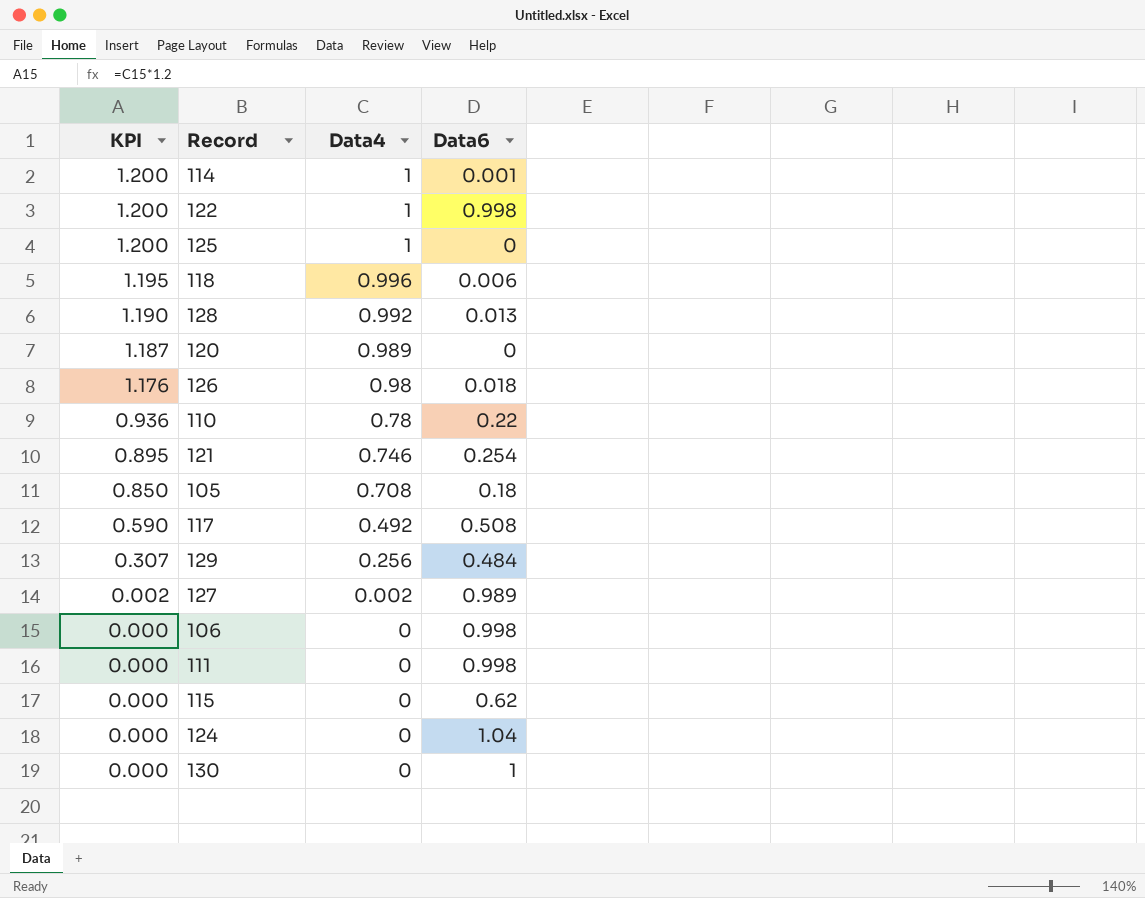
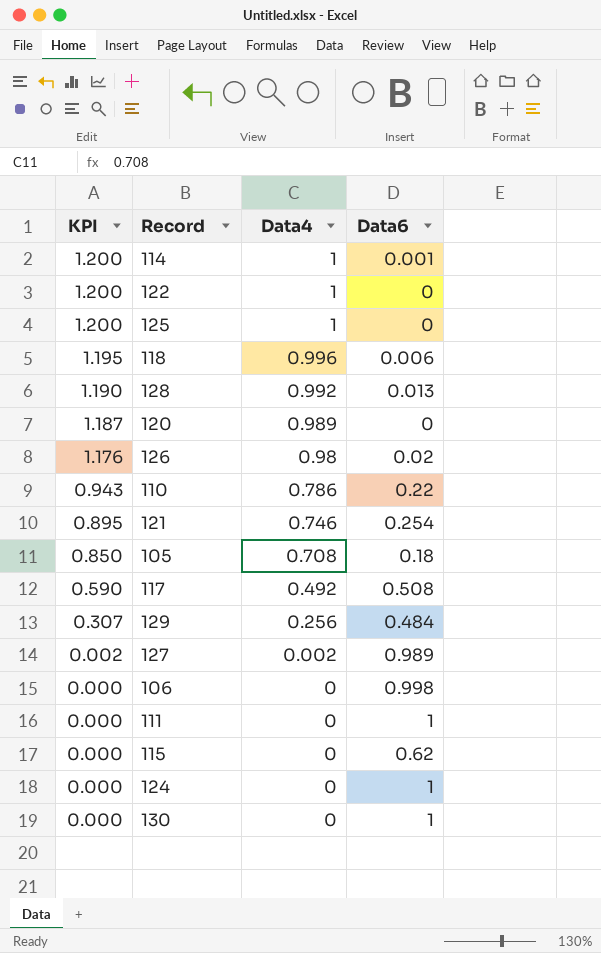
122 | Data6: 0.998 -> 0
126 | Data6: 0.018 -> 0.02
110 | KPI: 0.936 -> 0.943
110 | Data4: 0.78 -> 0.786
111 | Data6: 0.998 -> 1
124 | Data6: 1.04 -> 1

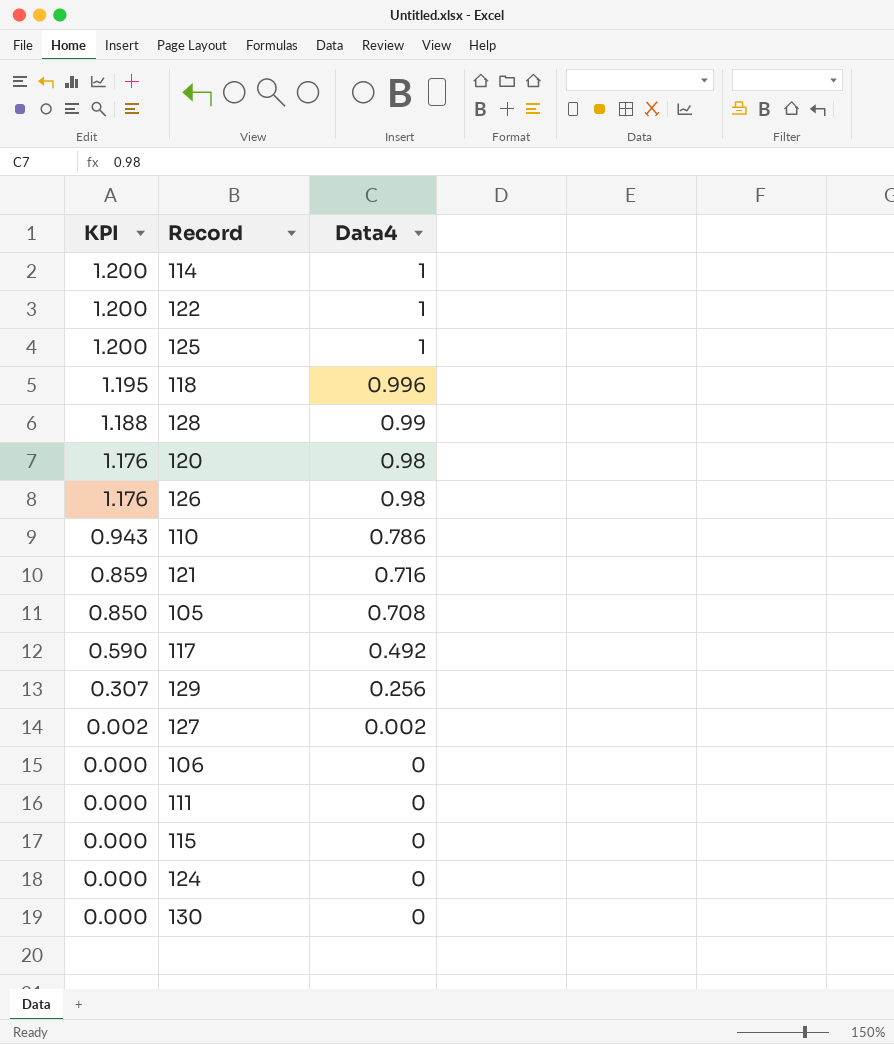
column Data6 | position: 4 -> none
128 | KPI: 1.190 -> 1.188
128 | Data4: 0.992 -> 0.99
120 | KPI: 1.187 -> 1.176
120 | Data4: 0.989 -> 0.98
121 | KPI: 0.895 -> 0.859
121 | Data4: 0.746 -> 0.716

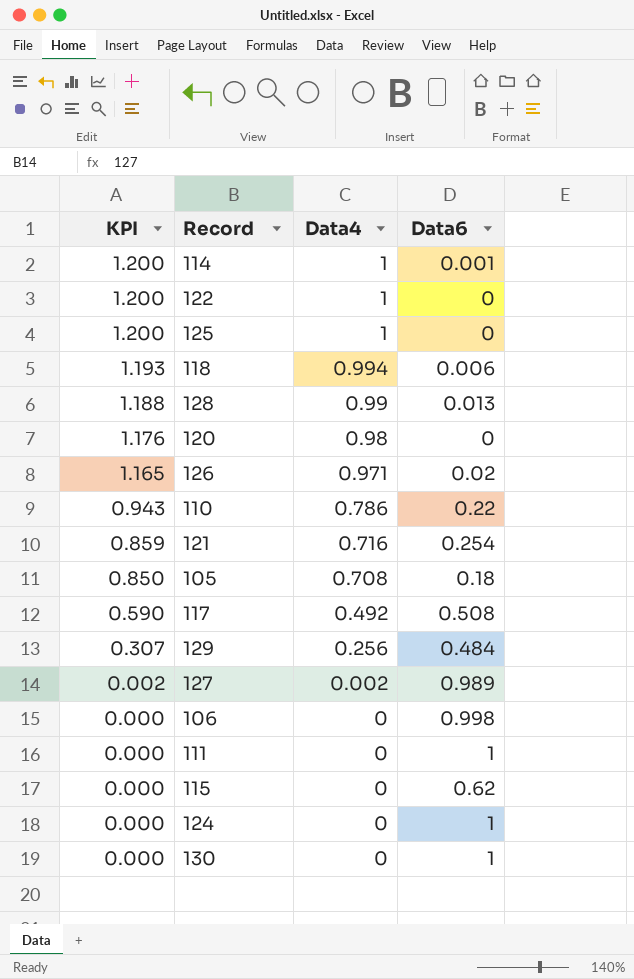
column Data6 | position: none -> 4
118 | KPI: 1.195 -> 1.193
118 | Data4: 0.996 -> 0.994
126 | KPI: 1.176 -> 1.165
126 | Data4: 0.98 -> 0.971

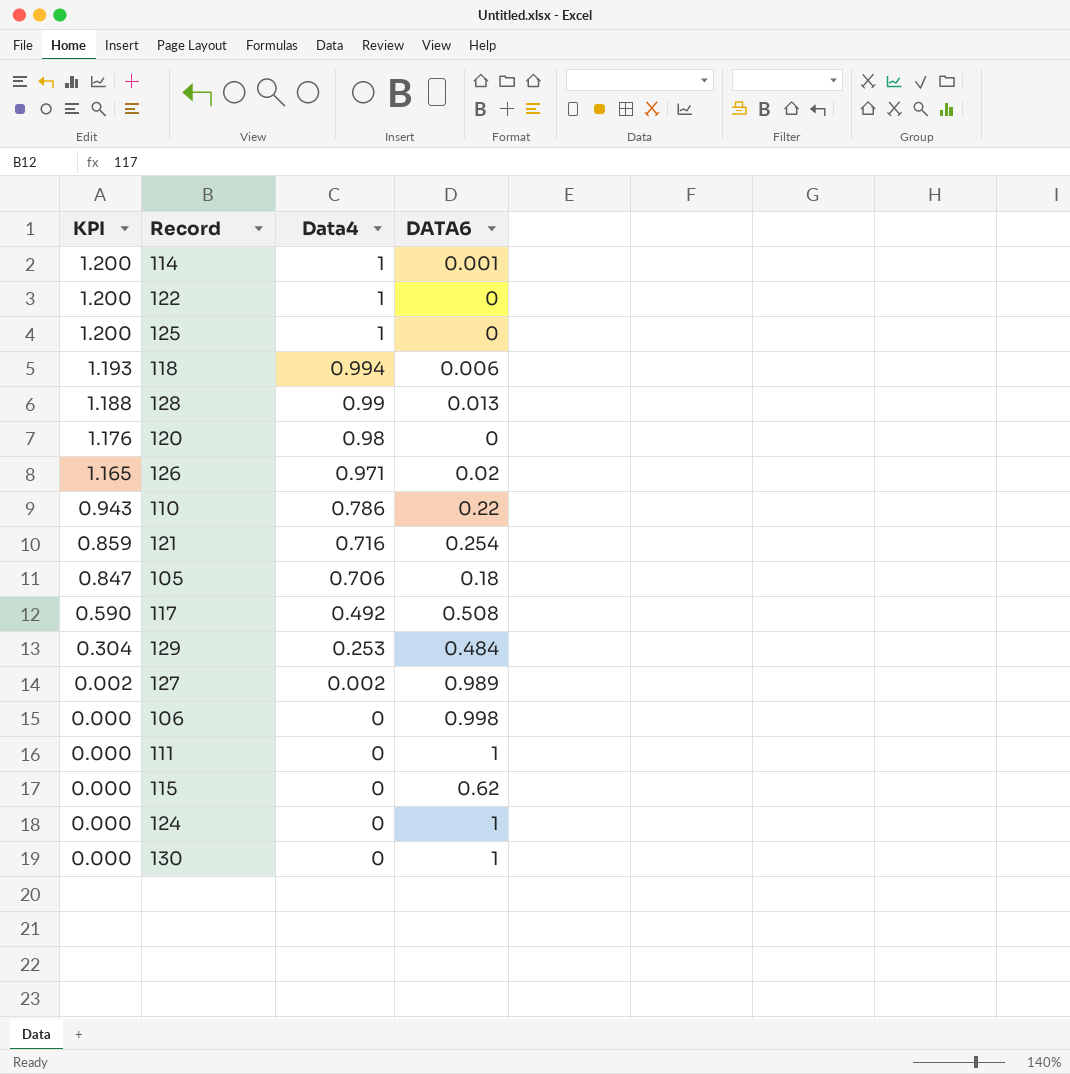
column name: Data6 -> DATA6
105 | KPI: 0.850 -> 0.847
105 | Data4: 0.708 -> 0.706
129 | KPI: 0.307 -> 0.304
129 | Data4: 0.256 -> 0.253

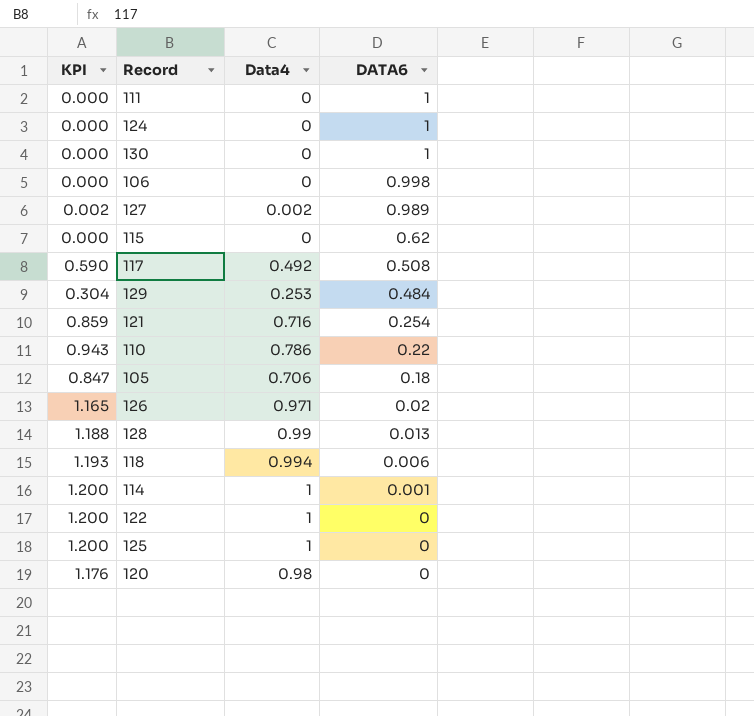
row order: KPI descending -> DATA6 descending

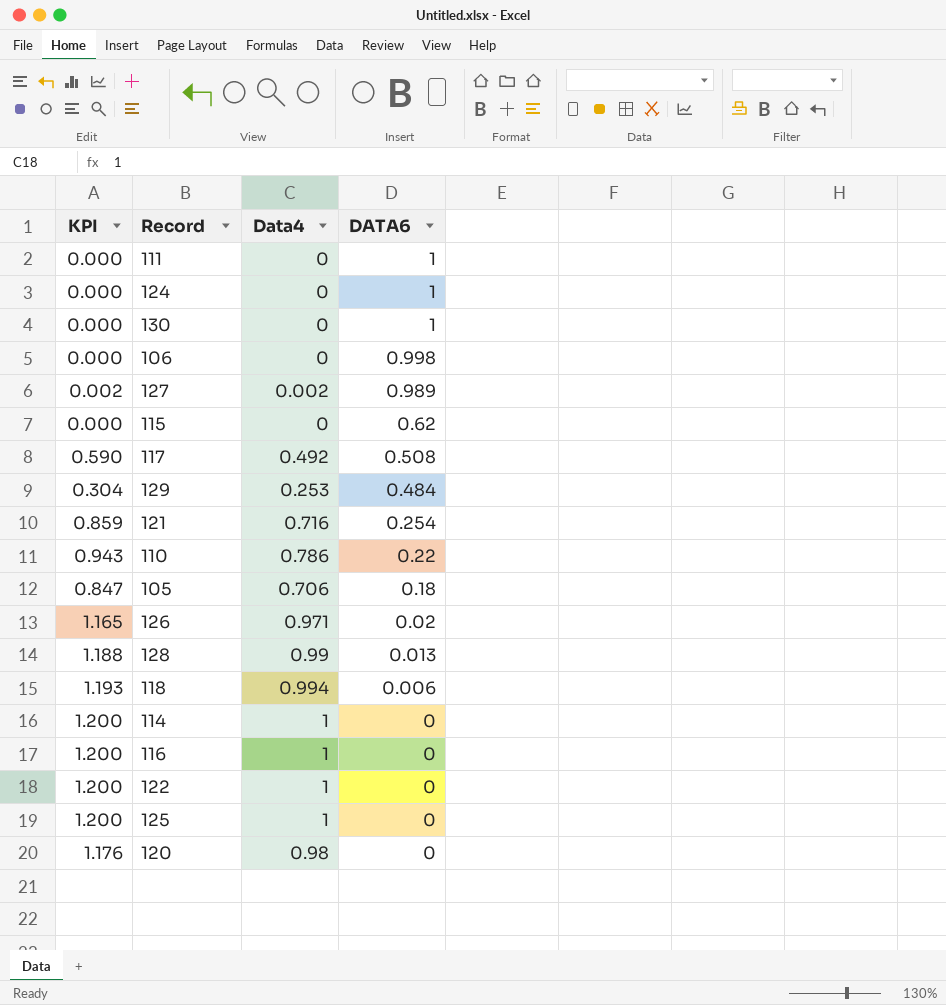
114 | DATA6: 0.001 -> 0
row 116: none -> 1.200 | 1 | 0

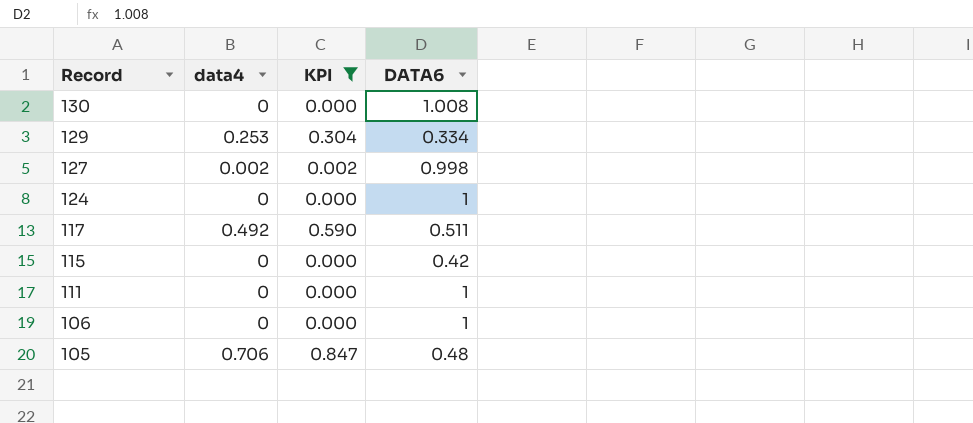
filter: none -> KPI <= 0.847
row order: DATA6 descending -> Record descending
column name: Data4 -> data4
column KPI | position: 1 -> 3
130 | DATA6: 1 -> 1.008
129 | DATA6: 0.484 -> 0.334
127 | DATA6: 0.989 -> 0.998
117 | DATA6: 0.508 -> 0.511
115 | DATA6: 0.62 -> 0.42
106 | DATA6: 0.998 -> 1
105 | DATA6: 0.18 -> 0.48

